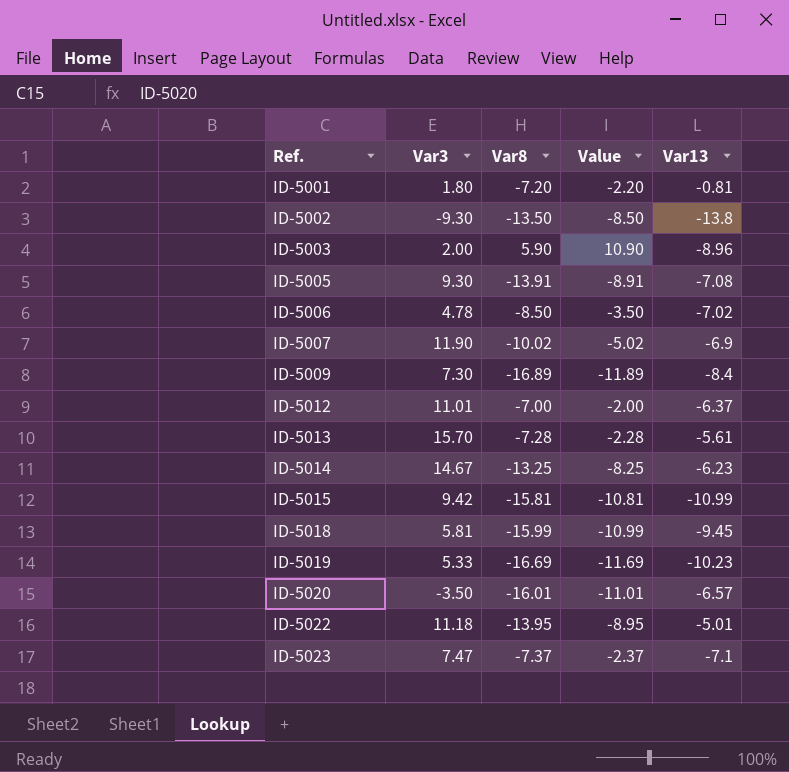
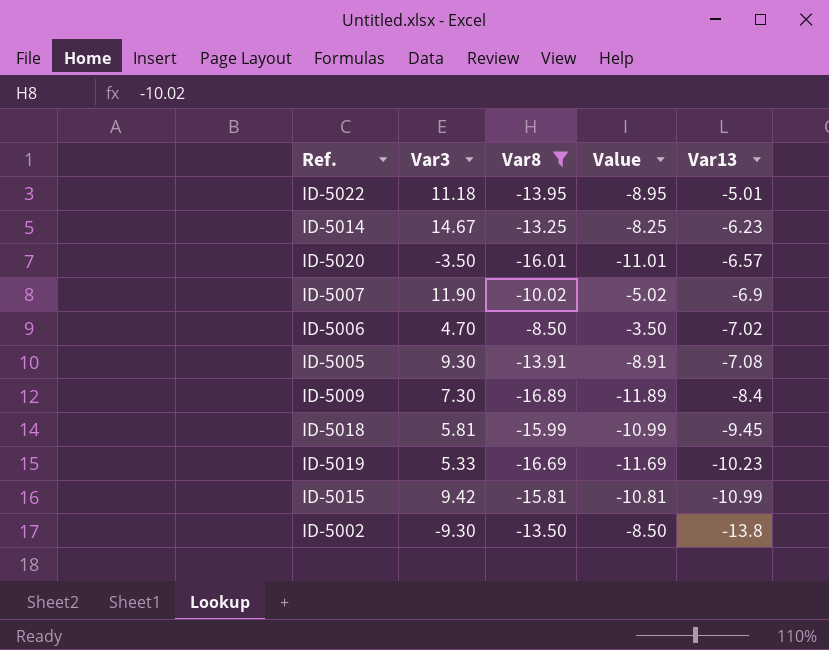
filter: none -> Var8 <= -8.50
row order: Ref. ascending -> Var13 descending
ID-5006 | Var3: 4.78 -> 4.70

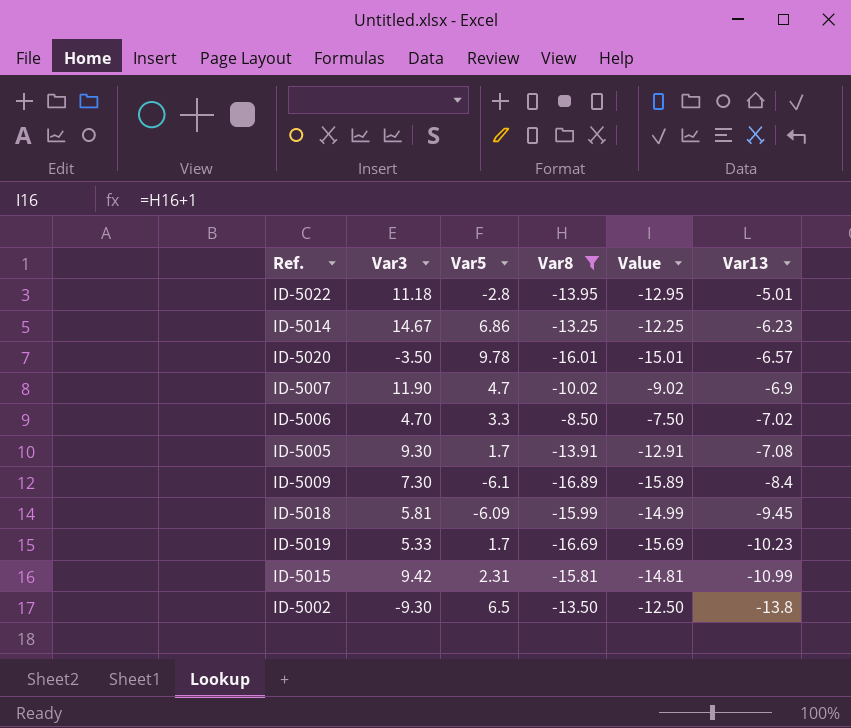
column Var5 | position: none -> 3
column Value | formula: [Var8] + 5 -> [Var8] + 1

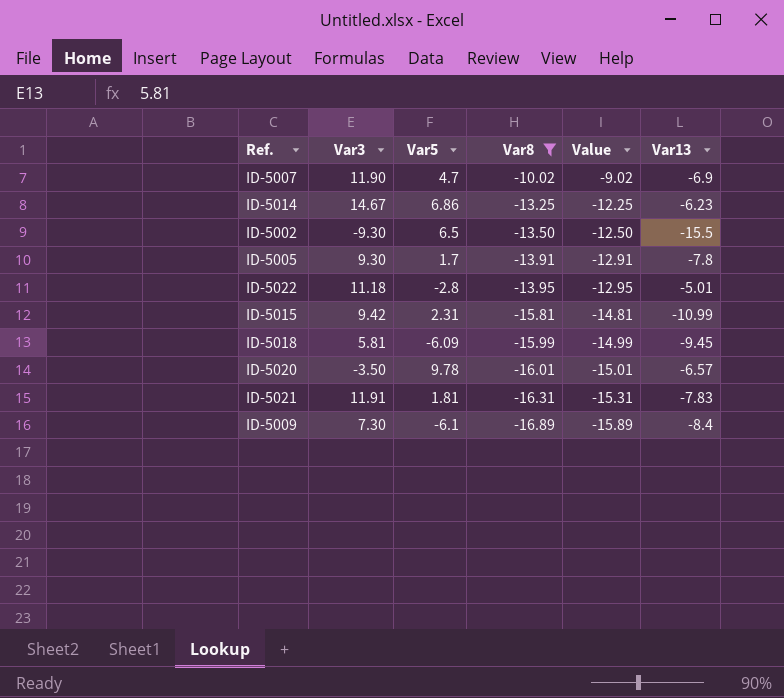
row order: Var13 descending -> Var8 descending
row ID-5006: 4.70 | 3.3 | -8.50 | -7.50 | -7.02 -> none
row ID-5019: 5.33 | 1.7 | -16.69 | -15.69 | -10.23 -> none
ID-5002 | Var13: -13.8 -> -15.5
ID-5005 | Var13: -7.08 -> -7.8
row ID-5021: none -> 11.91 | 1.81 | -16.31 | -15.31 | -7.83

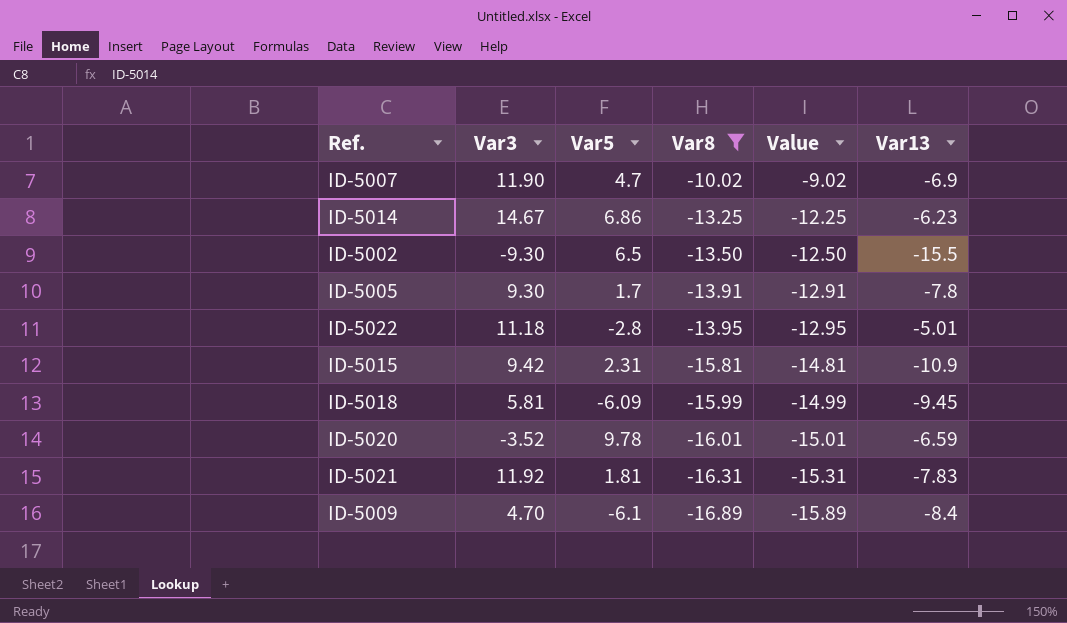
ID-5015 | Var13: -10.99 -> -10.9
ID-5020 | Var3: -3.50 -> -3.52
ID-5020 | Var13: -6.57 -> -6.59
ID-5021 | Var3: 11.91 -> 11.92
ID-5009 | Var3: 7.30 -> 4.70

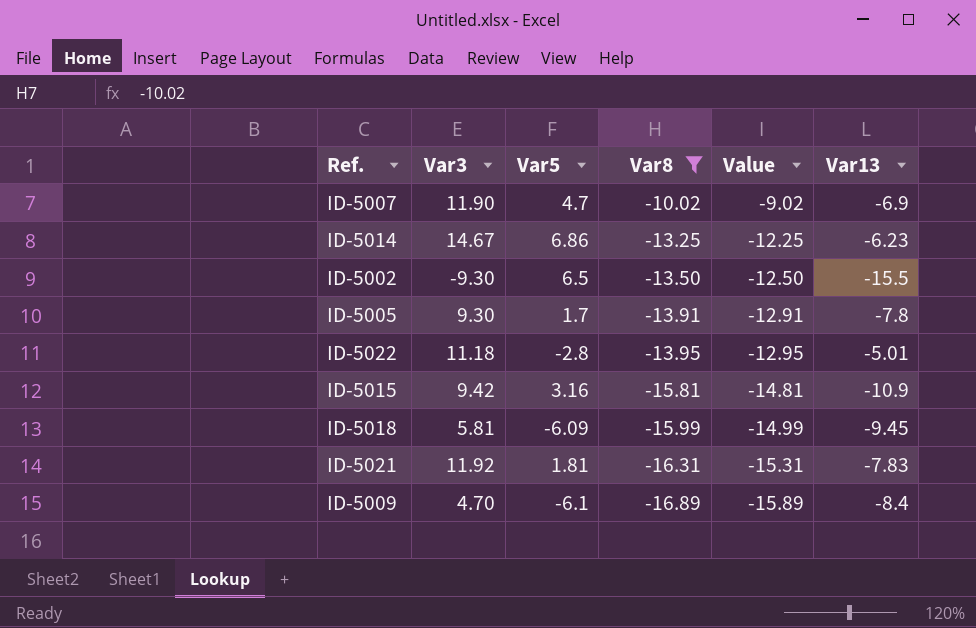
row ID-5020: -3.52 | 9.78 | -16.01 | -15.01 | -6.59 -> none
ID-5015 | Var5: 2.31 -> 3.16

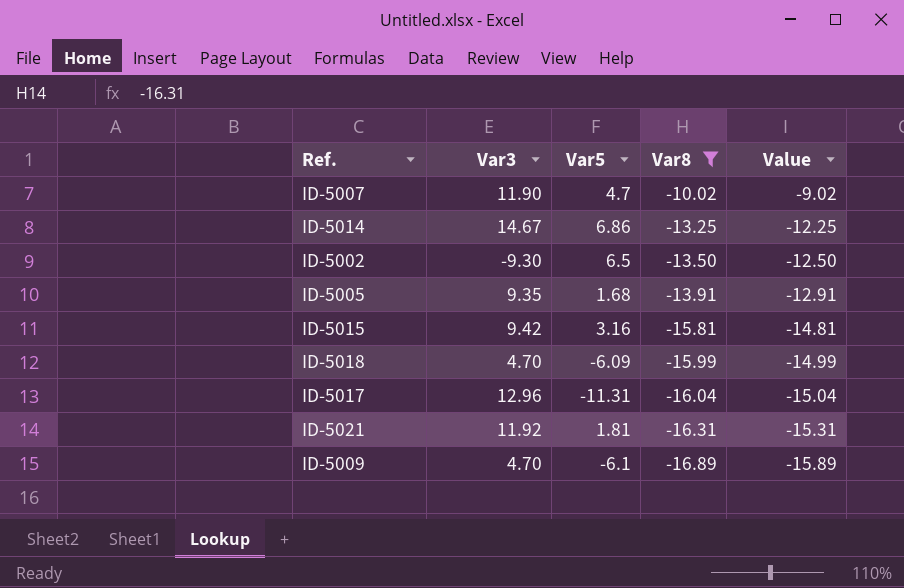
column Var13 | position: 6 -> none
row ID-5022: 11.18 | -2.8 | -13.95 | -12.95 | -5.01 -> none
ID-5005 | Var3: 9.30 -> 9.35
ID-5005 | Var5: 1.7 -> 1.68
ID-5018 | Var3: 5.81 -> 4.70
row ID-5017: none -> 12.96 | -11.31 | -16.04 | -15.04

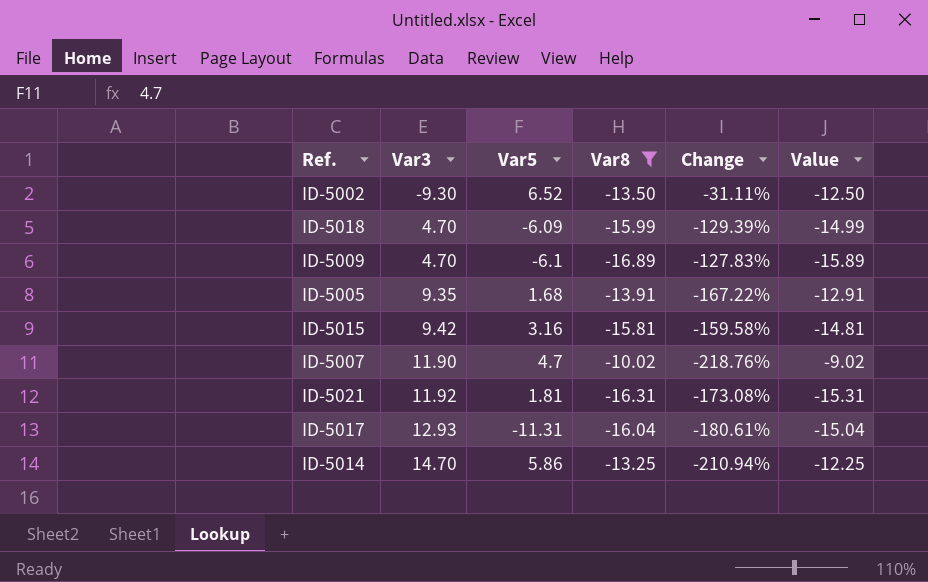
row order: Var8 descending -> Var3 ascending
column Change | formula: none -> ([Var3] - [Var8]) / [Var8]
ID-5002 | Var5: 6.5 -> 6.52
ID-5017 | Var3: 12.96 -> 12.93
ID-5014 | Var3: 14.67 -> 14.70
ID-5014 | Var5: 6.86 -> 5.86

